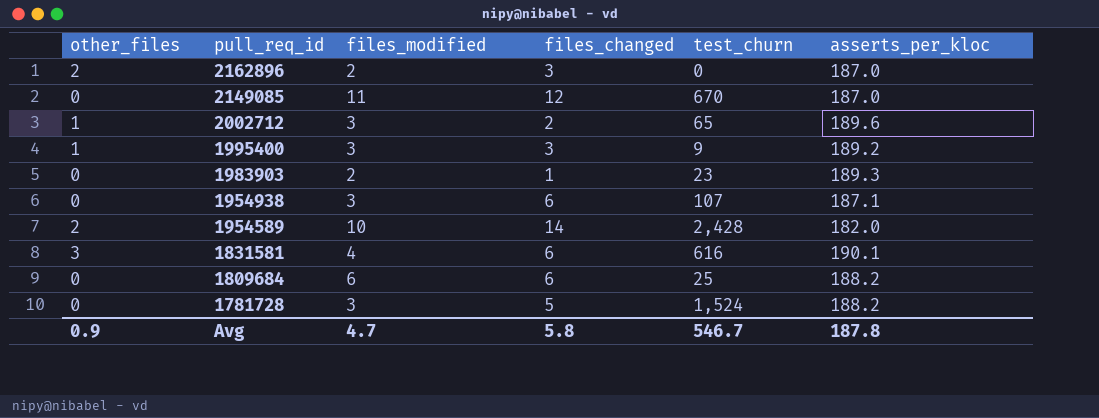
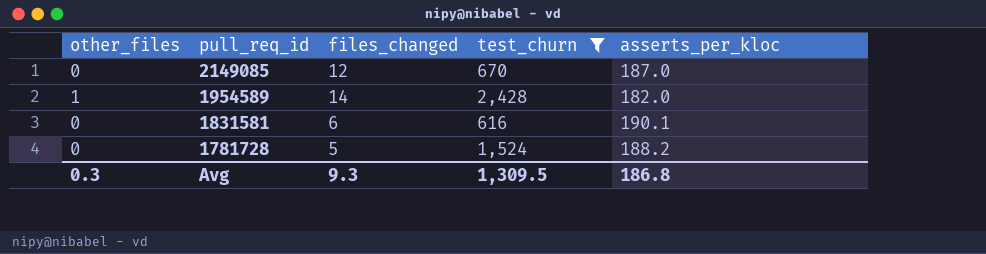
filter: none -> test_churn >= 616
column files_modified | position: 3 -> none
1954589 | other_files: 2 -> 1
1831581 | other_files: 3 -> 0
Avg | other_files: 0.9 -> 0.3
Avg | files_changed: 5.8 -> 9.3
Avg | test_churn: 546.7 -> 1,309.5
Avg | asserts_per_kloc: 187.8 -> 186.8

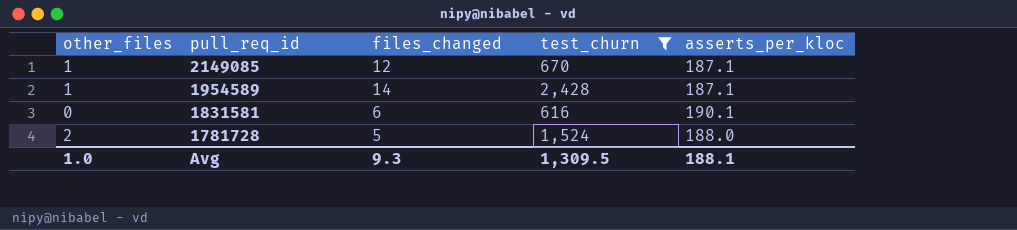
2149085 | other_files: 0 -> 1
2149085 | asserts_per_kloc: 187.0 -> 187.1
1954589 | asserts_per_kloc: 182.0 -> 187.1
1781728 | other_files: 0 -> 2
1781728 | asserts_per_kloc: 188.2 -> 188.0
Avg | other_files: 0.3 -> 1.0
Avg | asserts_per_kloc: 186.8 -> 188.1

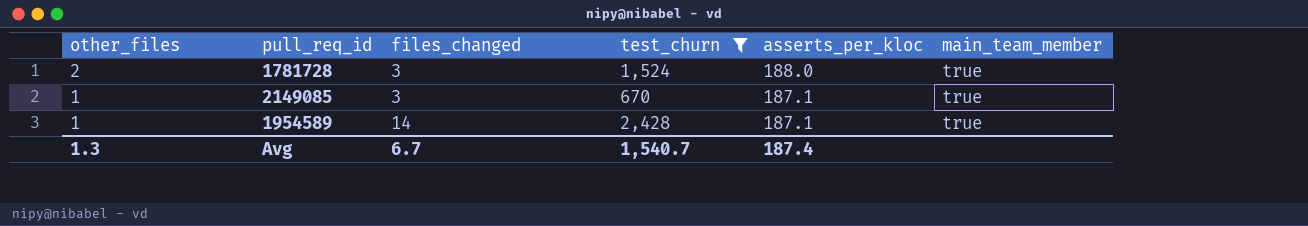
row order: pull_req_id descending -> other_files descending
column main_team_member | position: none -> 6
row 1831581: 0 | 6 | 616 | 190.1 -> none
1781728 | files_changed: 5 -> 3
2149085 | files_changed: 12 -> 3
Avg | other_files: 1.0 -> 1.3
Avg | files_changed: 9.3 -> 6.7
Avg | test_churn: 1,309.5 -> 1,540.7
Avg | asserts_per_kloc: 188.1 -> 187.4

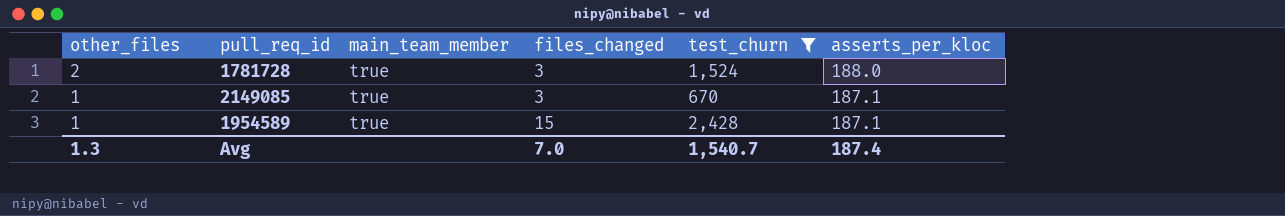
column main_team_member | position: 6 -> 3
1954589 | files_changed: 14 -> 15
Avg | files_changed: 6.7 -> 7.0

